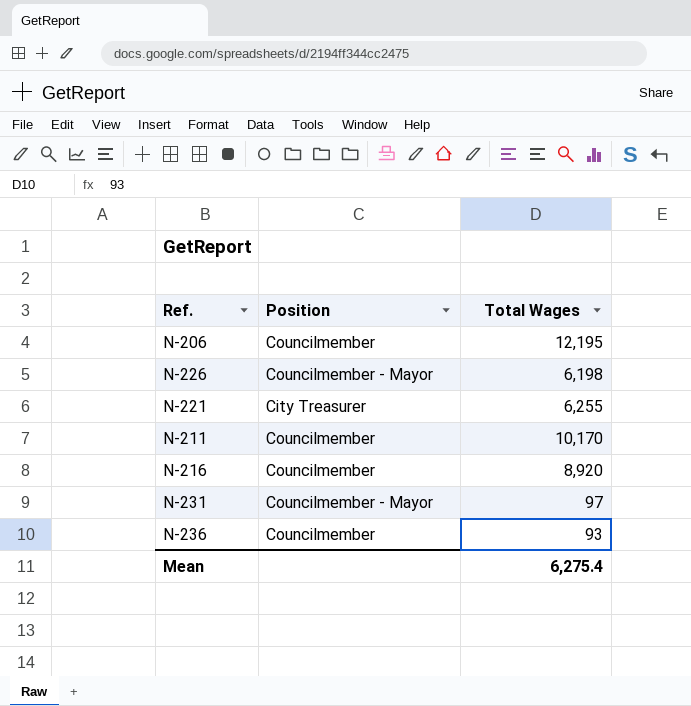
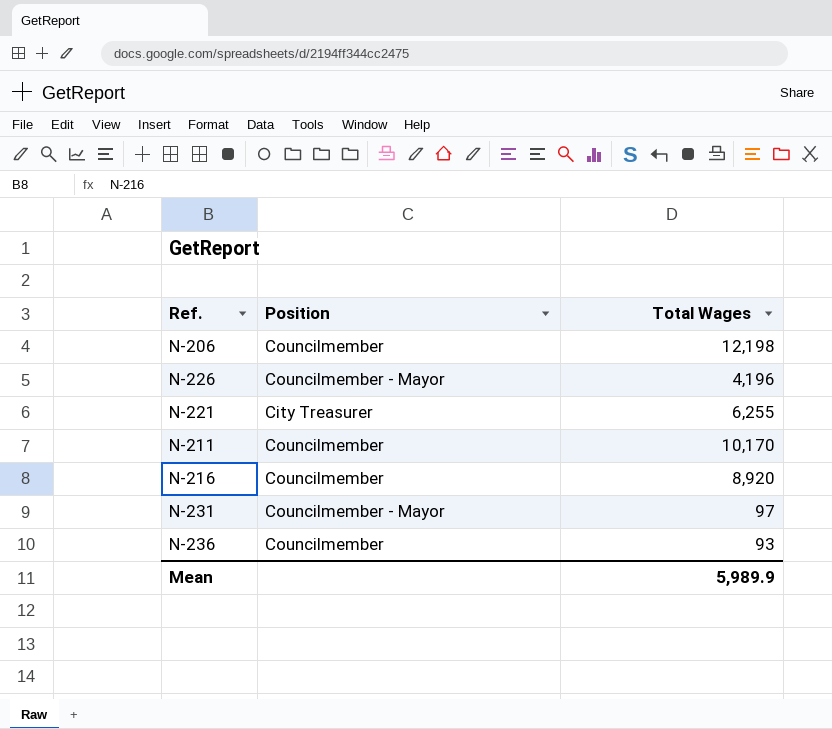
N-206 | Total Wages: 12,195 -> 12,198
N-226 | Total Wages: 6,198 -> 4,196
Mean | Total Wages: 6,275.4 -> 5,989.9

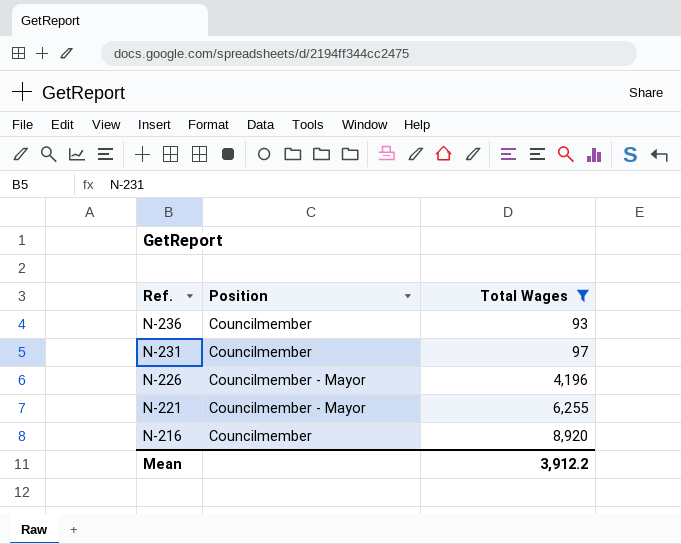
filter: none -> Total Wages <= 8,920
row order: none -> Ref. descending
N-231 | Position: Councilmember - Mayor -> Councilmember
N-221 | Position: City Treasurer -> Councilmember - Mayor
Mean | Total Wages: 5,989.9 -> 3,912.2

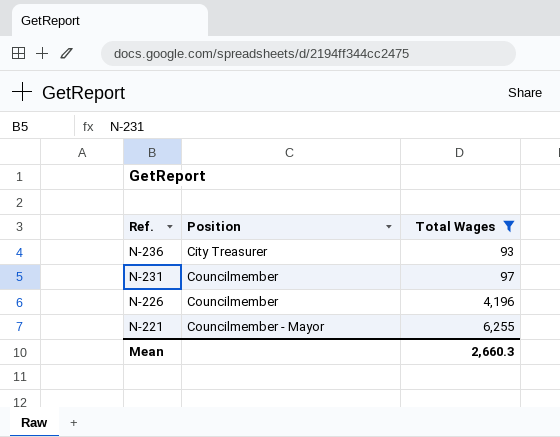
row N-216: Councilmember | 8,920 -> none
N-236 | Position: Councilmember -> City Treasurer
N-226 | Position: Councilmember - Mayor -> Councilmember
Mean | Total Wages: 3,912.2 -> 2,660.3

